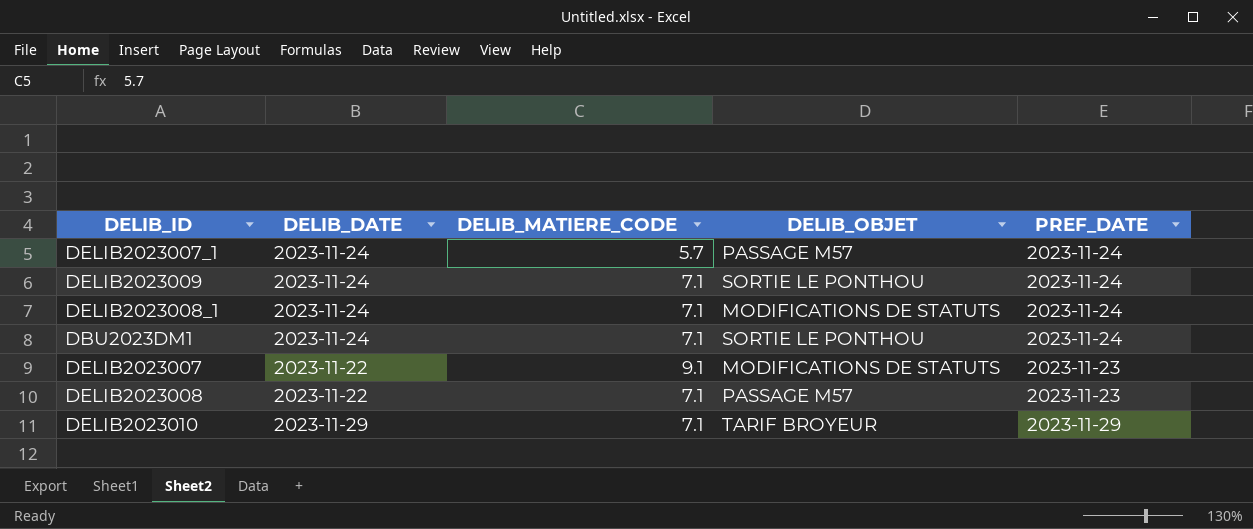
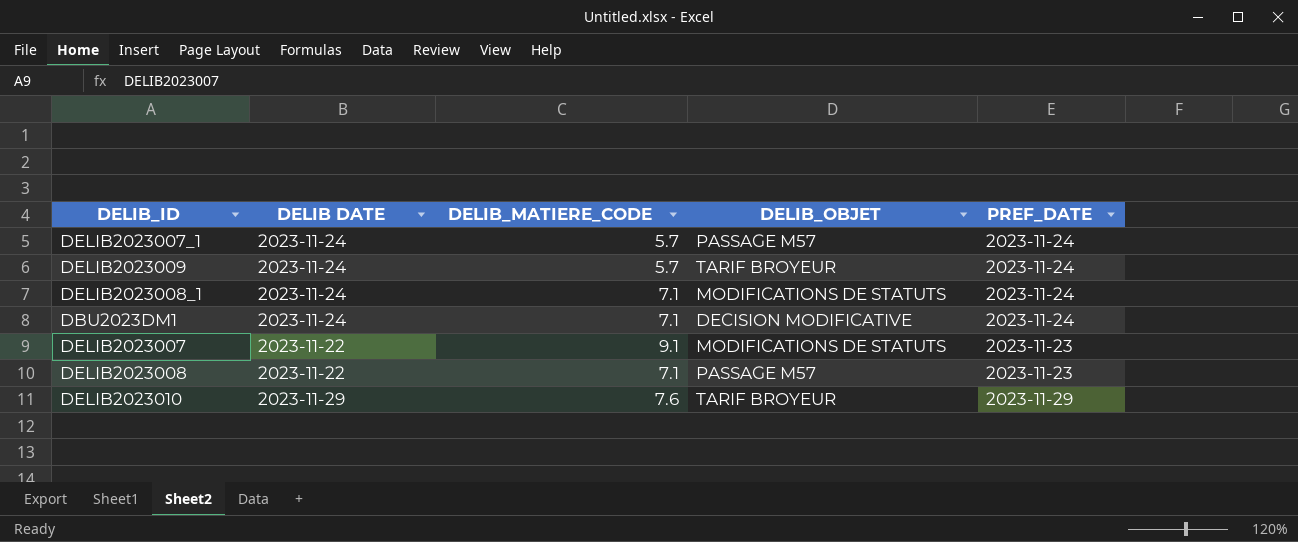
column name: DELIB_DATE -> DELIB DATE
DELIB2023009 | DELIB_MATIERE_CODE: 7.1 -> 5.7
DELIB2023009 | DELIB_OBJET: SORTIE LE PONTHOU -> TARIF BROYEUR
DBU2023DM1 | DELIB_OBJET: SORTIE LE PONTHOU -> DECISION MODIFICATIVE
DELIB2023010 | DELIB_MATIERE_CODE: 7.1 -> 7.6

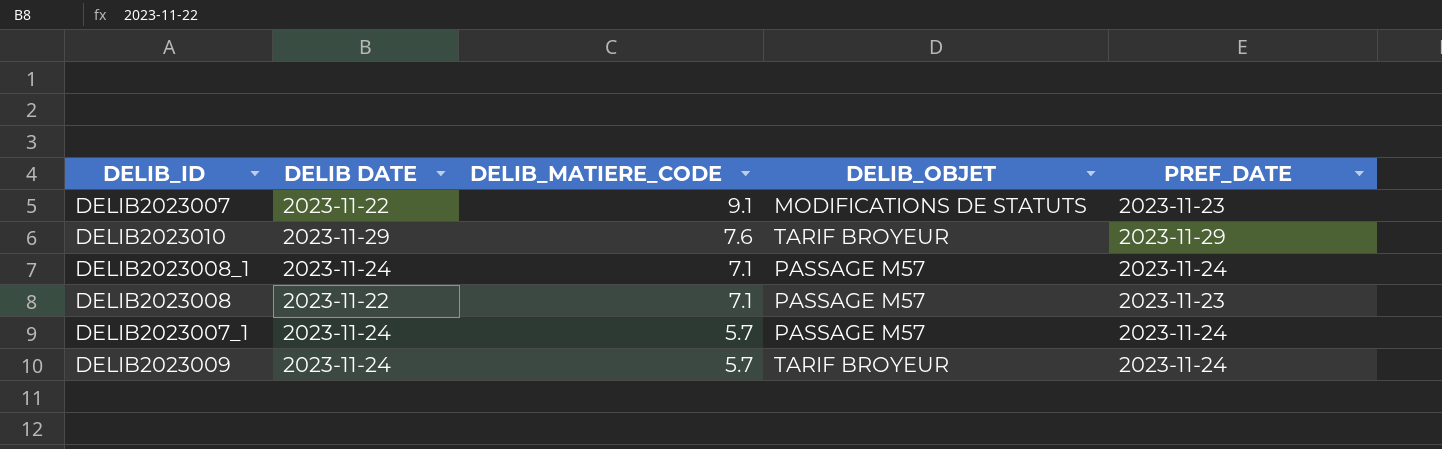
row order: none -> DELIB_MATIERE_CODE descending
row DBU2023DM1: 2023-11-24 | 7.1 | DECISION MODIFICATIVE | 2023-11-24 -> none
DELIB2023008_1 | DELIB_OBJET: MODIFICATIONS DE STATUTS -> PASSAGE M57

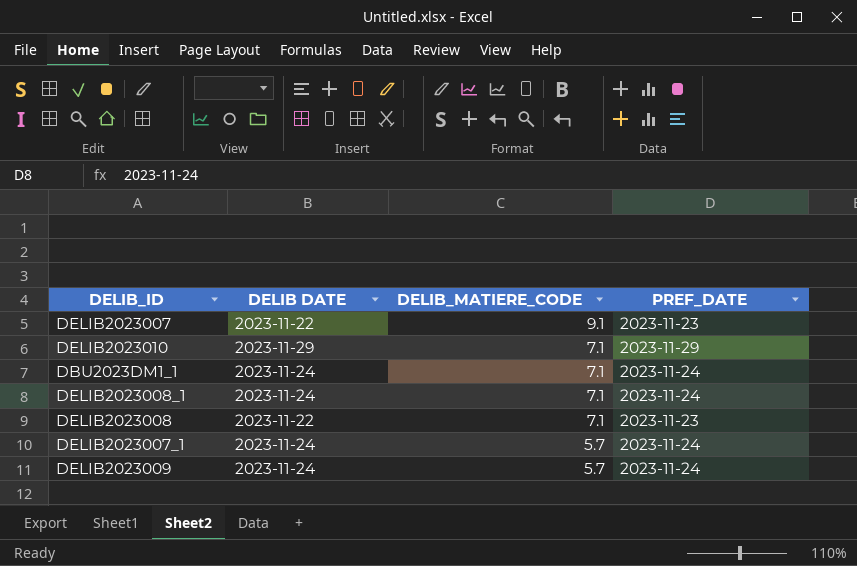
column DELIB_OBJET | position: 4 -> none
DELIB2023010 | DELIB_MATIERE_CODE: 7.6 -> 7.1
row DBU2023DM1_1: none -> 2023-11-24 | 7.1 | 2023-11-24

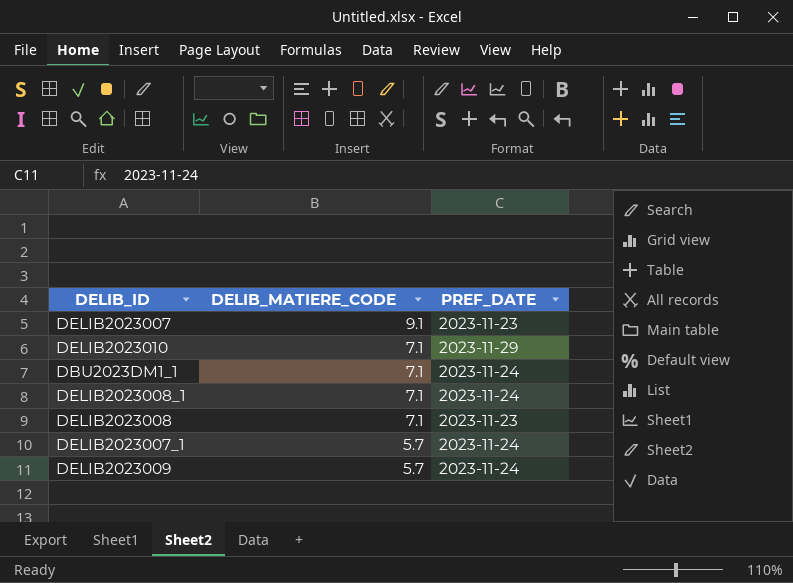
column DELIB DATE | position: 2 -> none

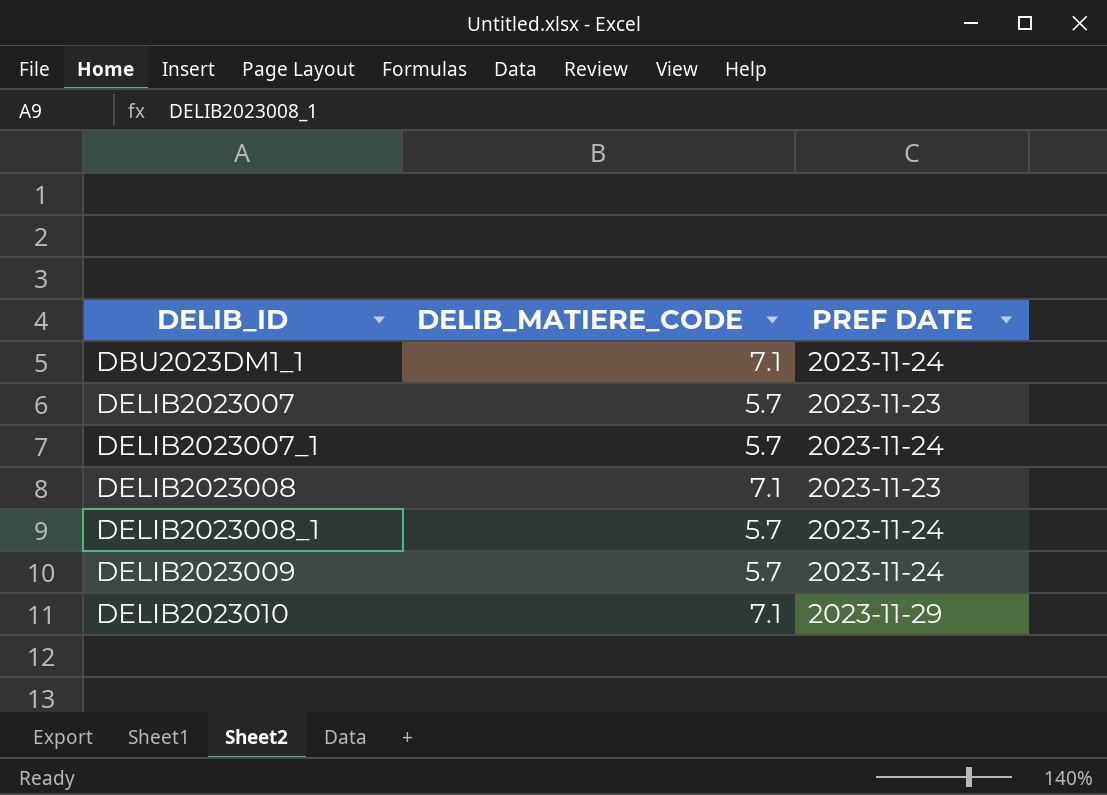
row order: DELIB_MATIERE_CODE descending -> DELIB_ID ascending
column name: PREF_DATE -> PREF DATE
DELIB2023007 | DELIB_MATIERE_CODE: 9.1 -> 5.7
DELIB2023008_1 | DELIB_MATIERE_CODE: 7.1 -> 5.7

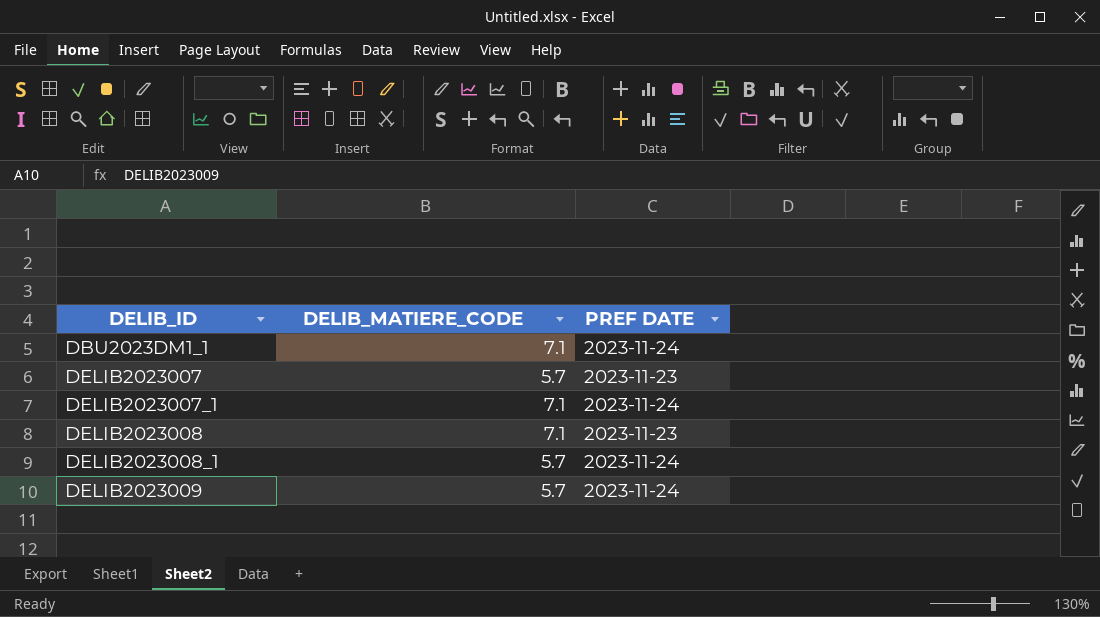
row DELIB2023010: 7.1 | 2023-11-29 -> none
DELIB2023007_1 | DELIB_MATIERE_CODE: 5.7 -> 7.1

